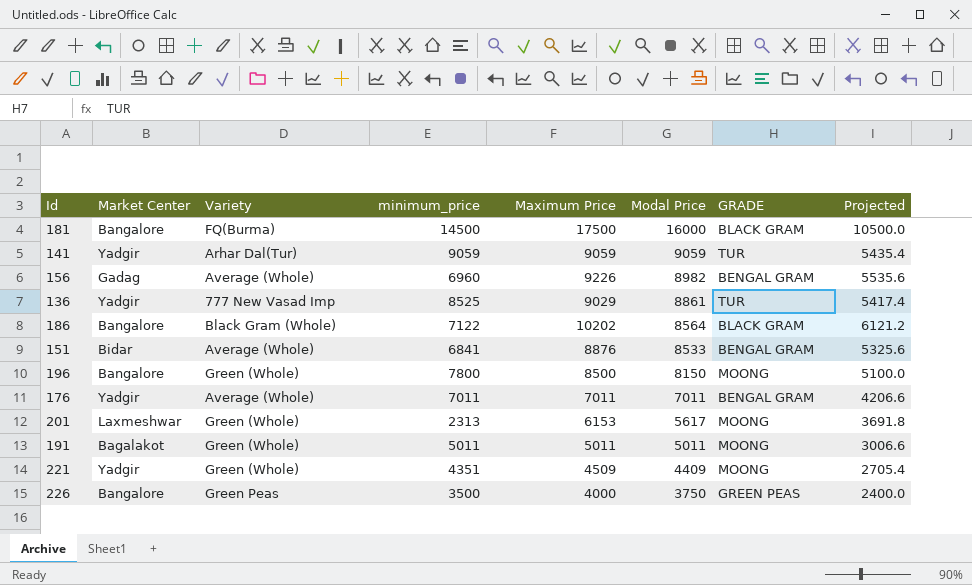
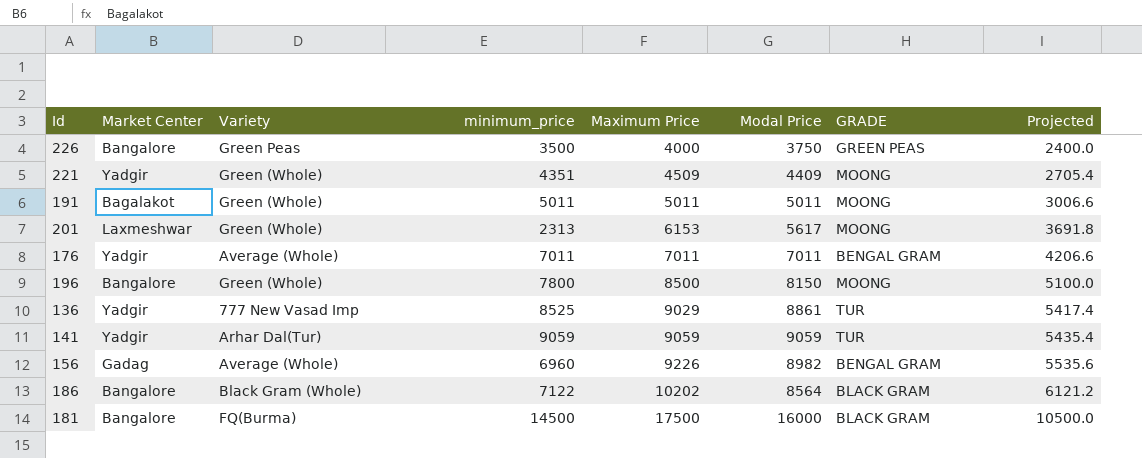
row order: Modal Price descending -> Maximum Price ascending
row 151: Bidar | Average (Whole) | 6841 | 8876 | 8533 | BENGAL GRAM | 5325.6 -> none

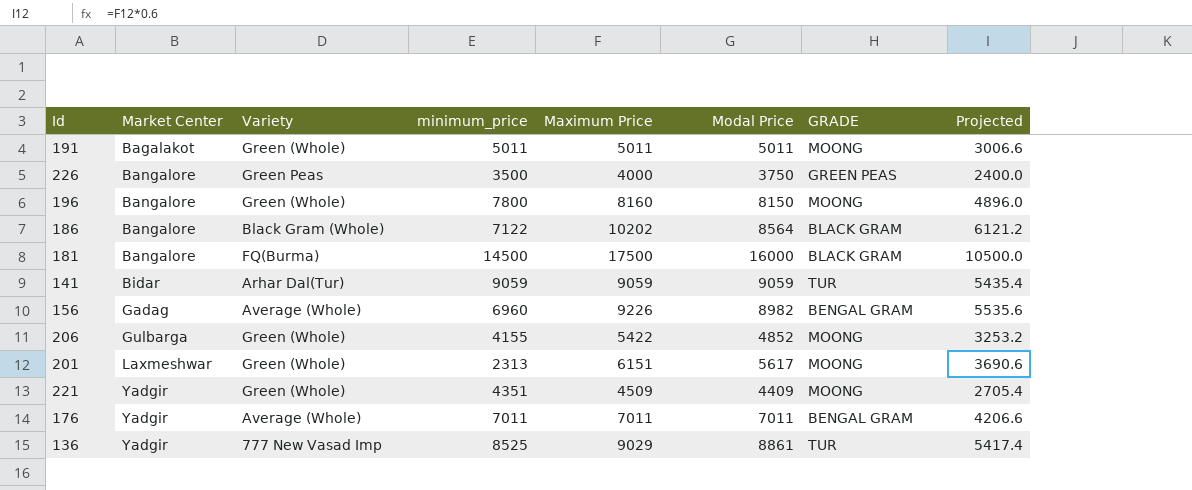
row order: Maximum Price ascending -> Market Center ascending
196 | Maximum Price: 8500 -> 8160
196 | Projected: 5100.0 -> 4896.0
141 | Market Center: Yadgir -> Bidar
row 206: none -> Gulbarga | Green (Whole) | 4155 | 5422 | 4852 | MOONG | 3253.2
201 | Maximum Price: 6153 -> 6151
201 | Projected: 3691.8 -> 3690.6

